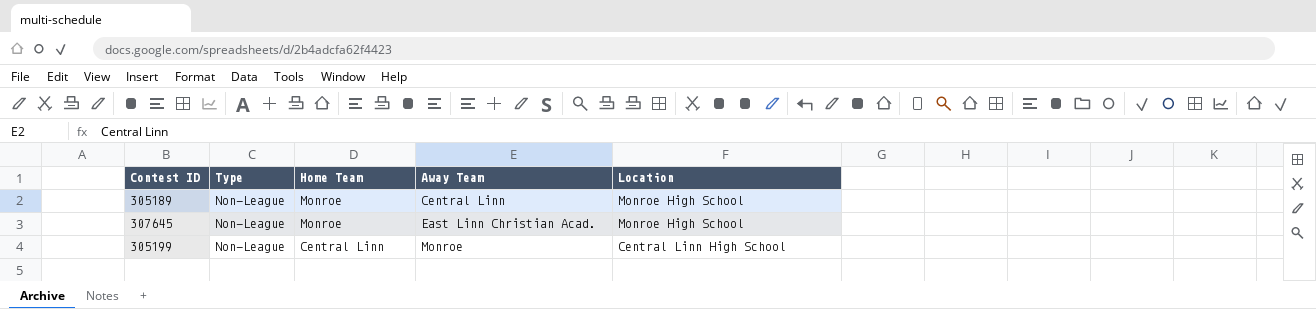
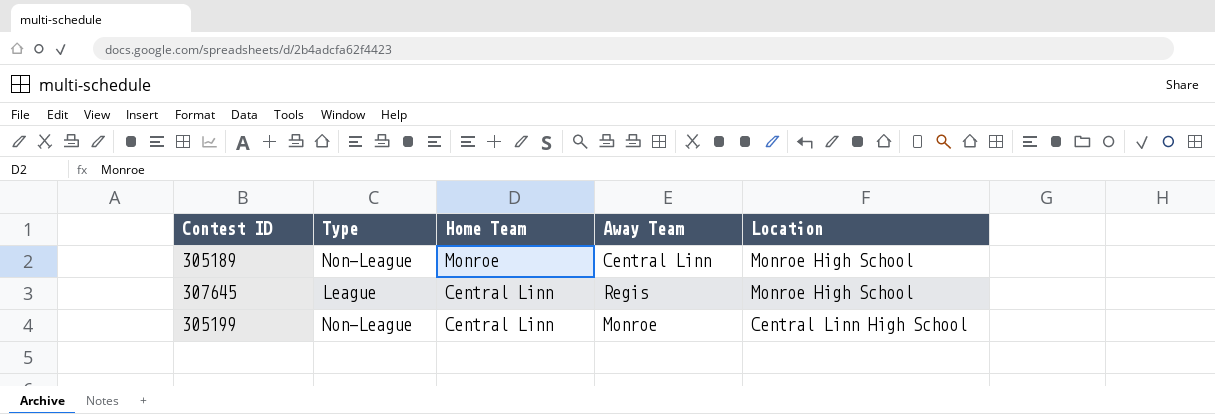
307645 | Type: Non-League -> League
307645 | Home Team: Monroe -> Central Linn
307645 | Away Team: East Linn Christian Acad. -> Regis

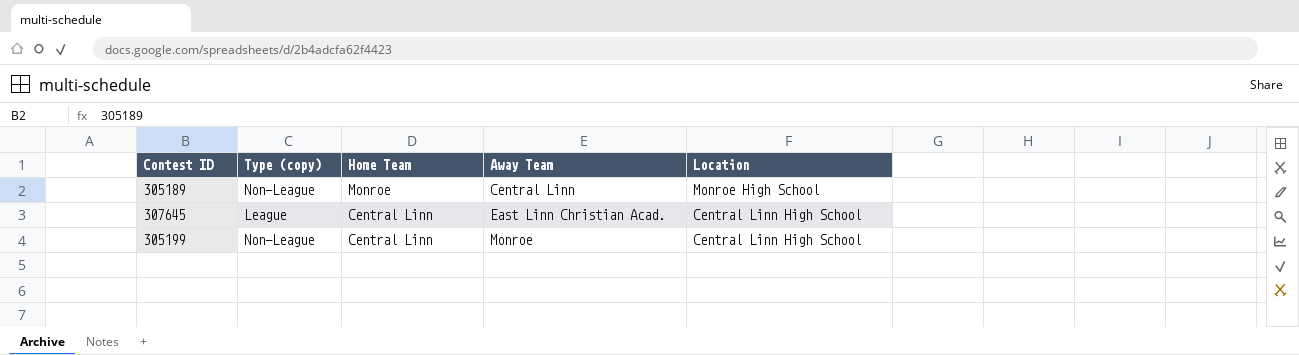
column name: Type -> Type (copy)
307645 | Away Team: Regis -> East Linn Christian Acad.
307645 | Location: Monroe High School -> Central Linn High School

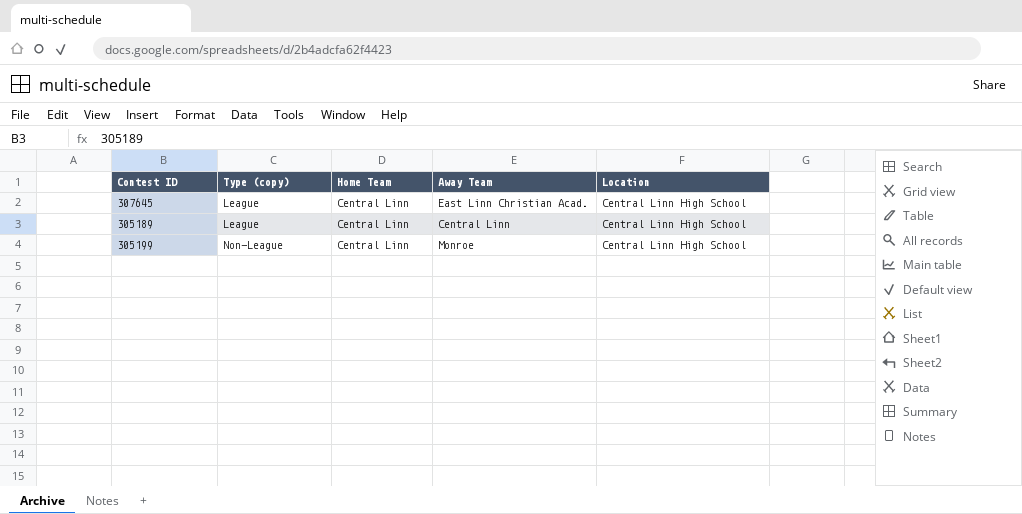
row order: Home Team descending -> Type (copy) ascending
305189 | Type (copy): Non-League -> League
305189 | Home Team: Monroe -> Central Linn
305189 | Location: Monroe High School -> Central Linn High School

